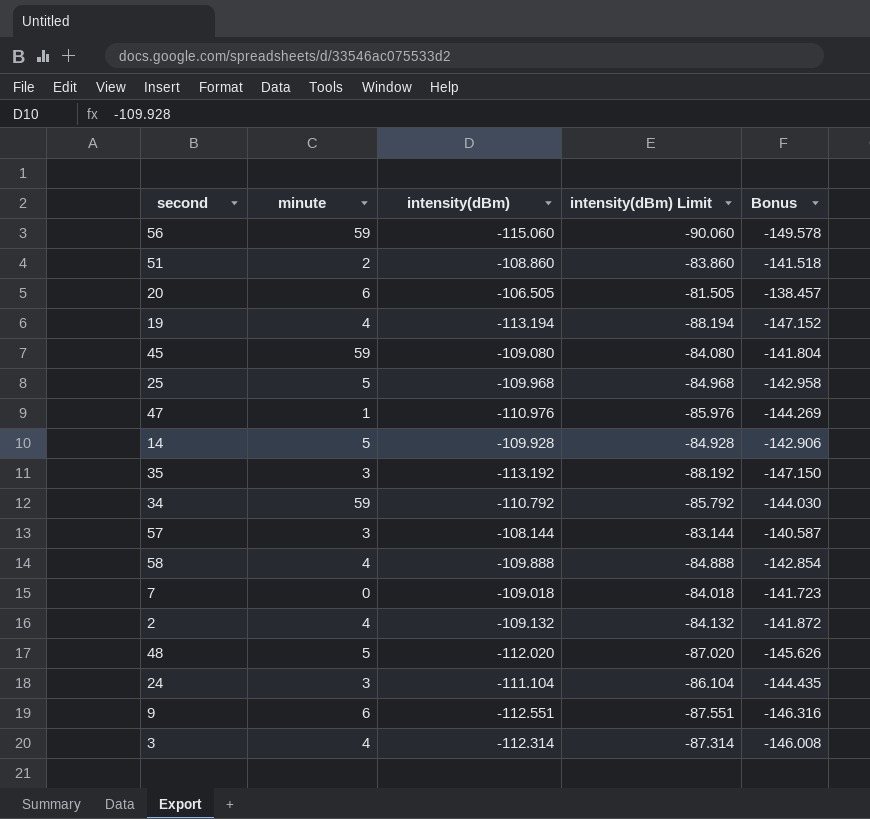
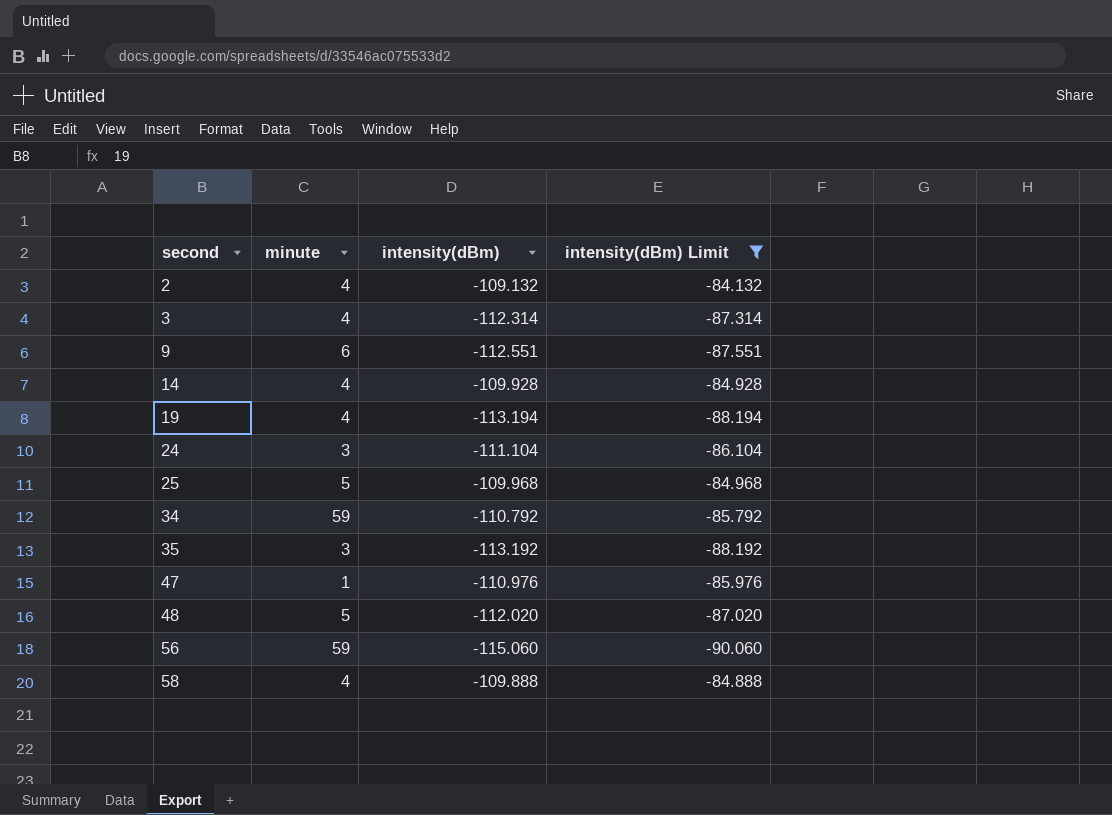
filter: none -> intensity(dBm) Limit <= -84.132
row order: none -> second ascending
column Bonus | formula: [intensity(dBm)] * 1.3 -> none
14 | minute: 5 -> 4

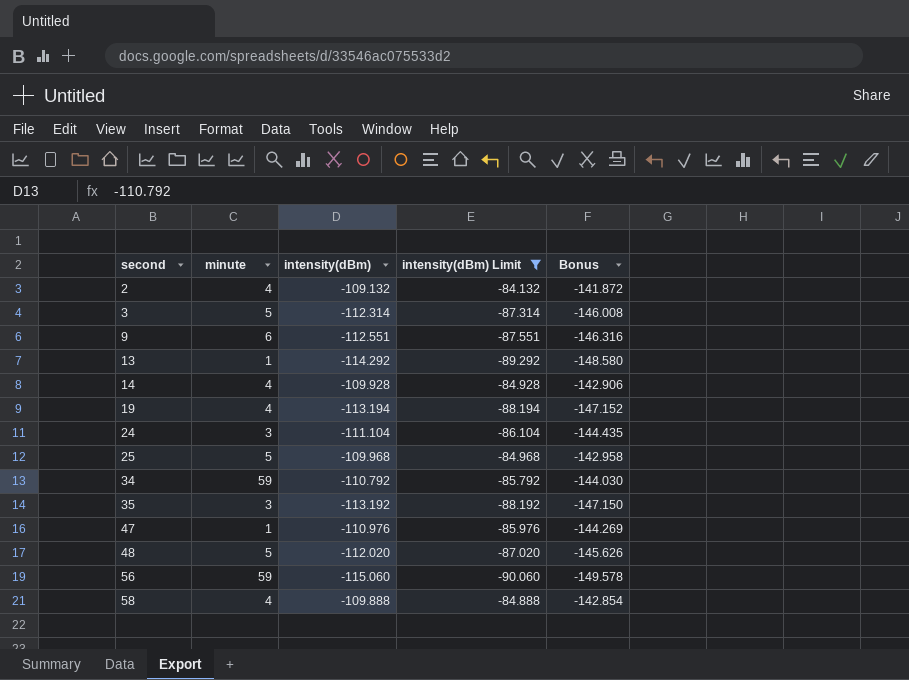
column Bonus | formula: none -> [intensity(dBm)] * 1.3
3 | minute: 4 -> 5
row 13: none -> 1 | -114.292 | -89.292 | -148.580

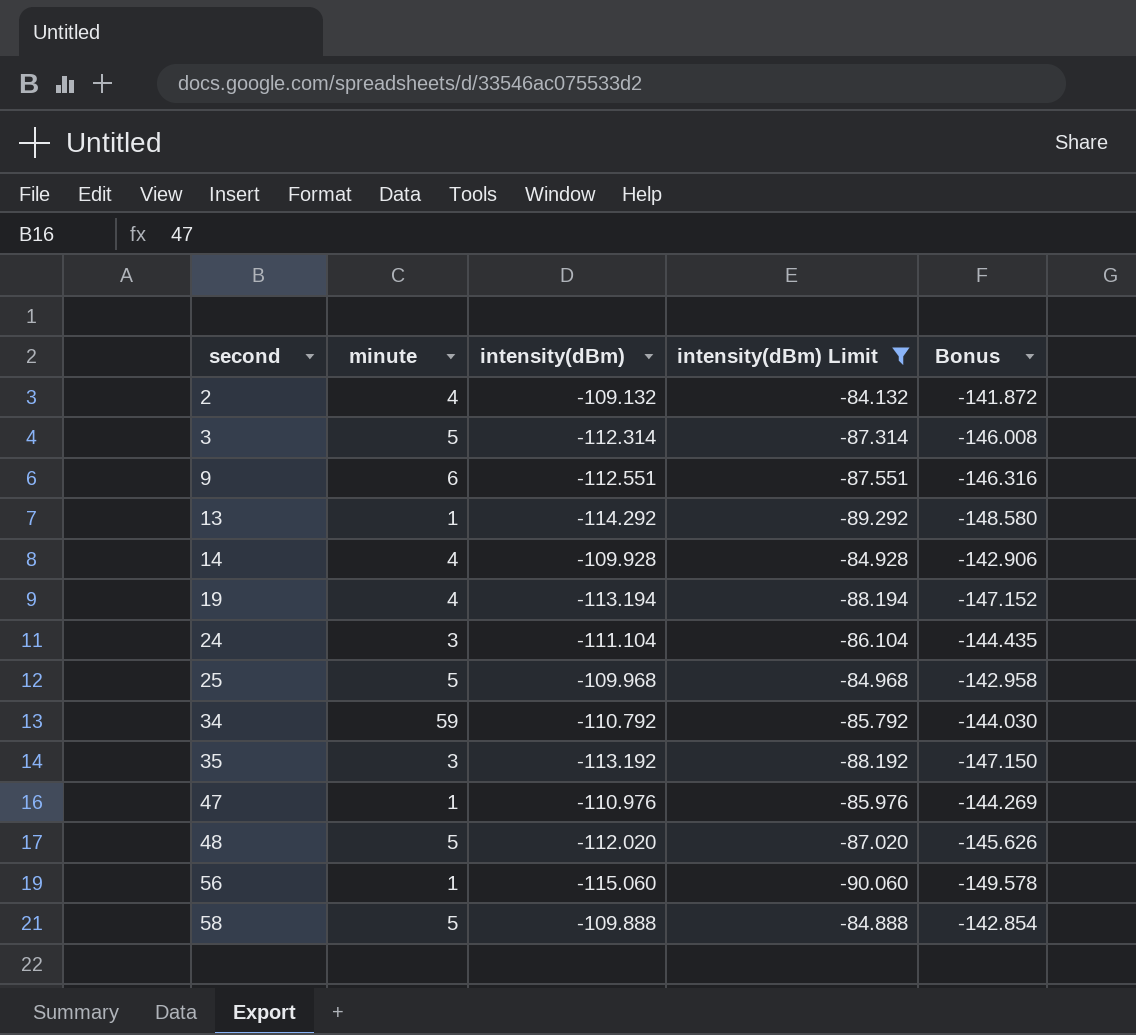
56 | minute: 59 -> 1
58 | minute: 4 -> 5

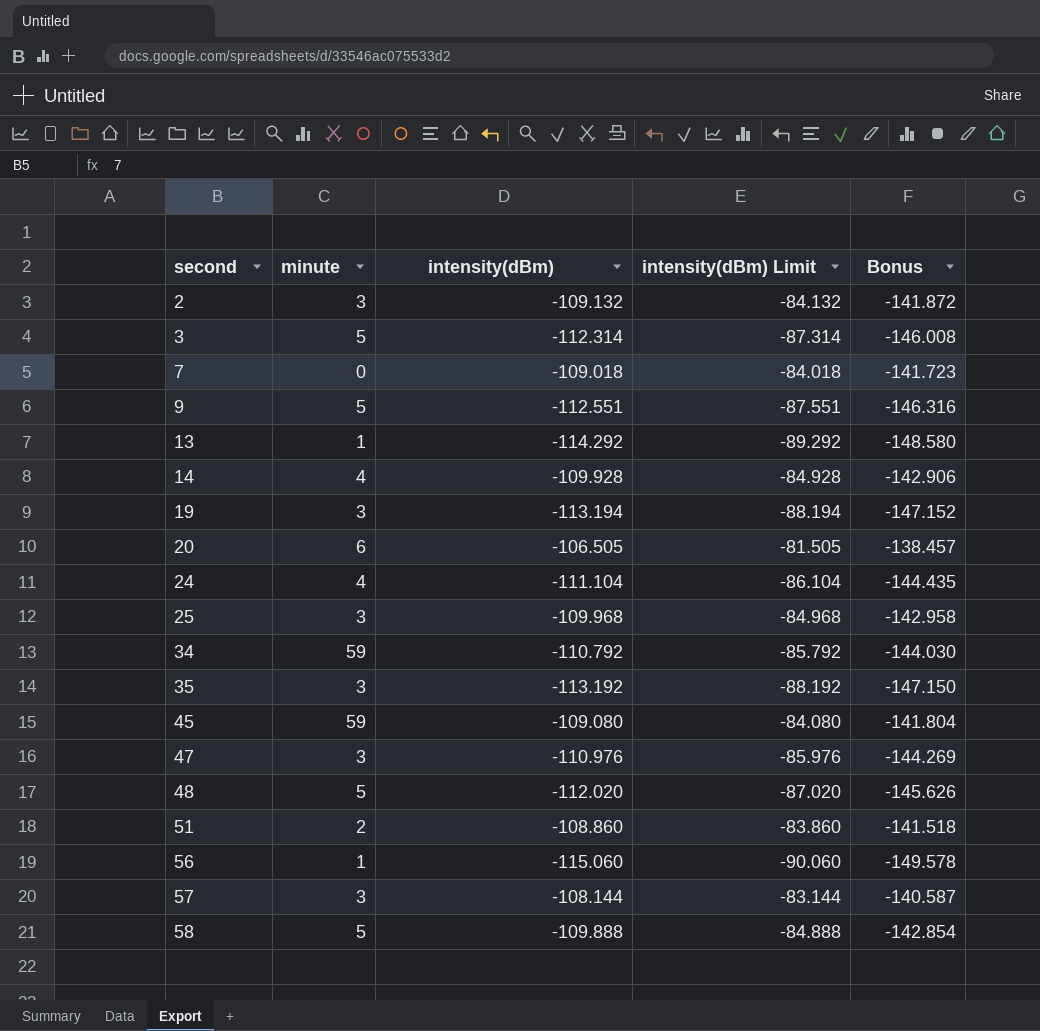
filter: intensity(dBm) Limit <= -84.132 -> none
2 | minute: 4 -> 3
9 | minute: 6 -> 5
19 | minute: 4 -> 3
24 | minute: 3 -> 4
25 | minute: 5 -> 3
47 | minute: 1 -> 3

